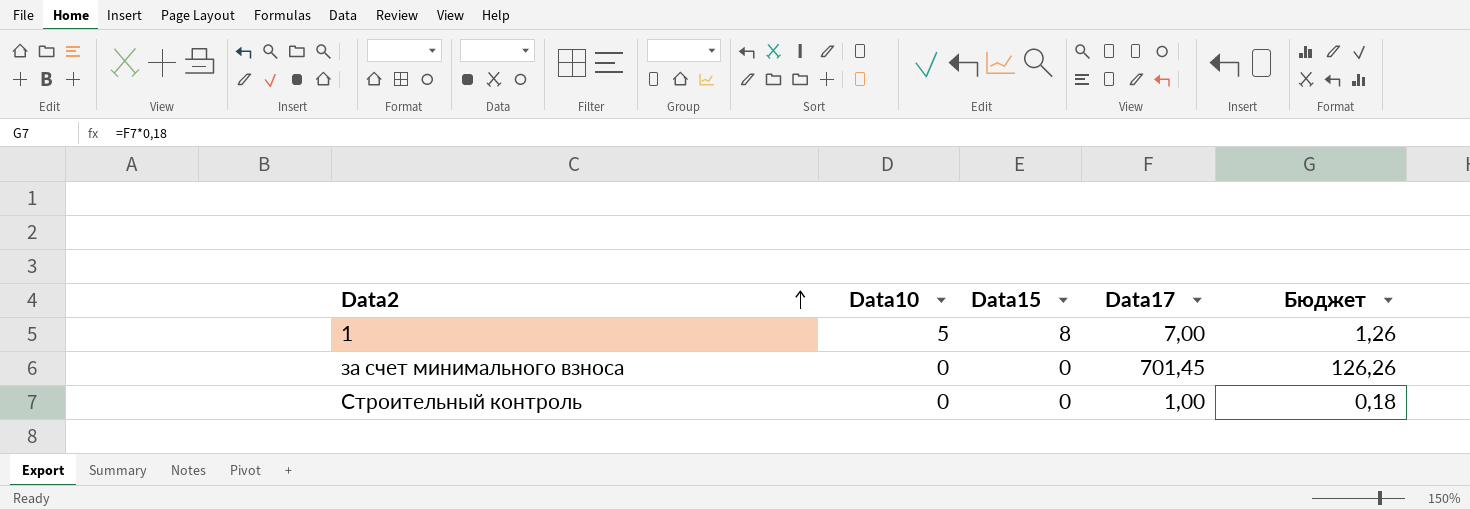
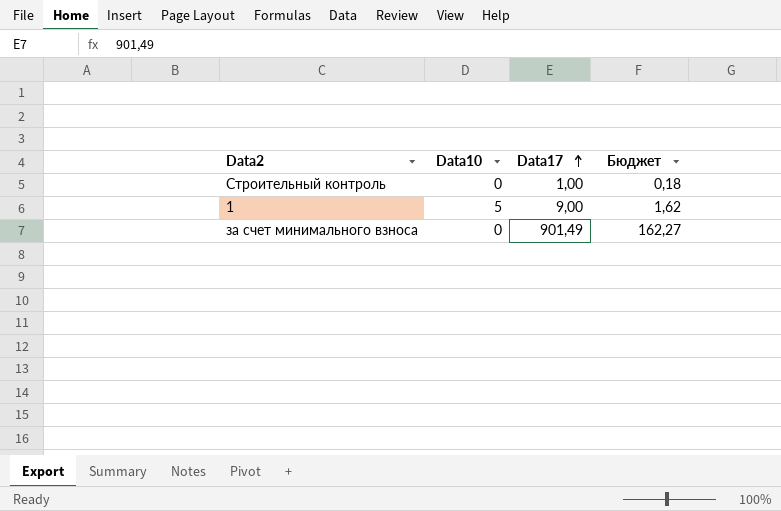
row order: Data2 ascending -> Data17 ascending
column Data15 | position: 3 -> none
1 | Data17: 7,00 -> 9,00
1 | Бюджет: 1,26 -> 1,62
за счет минимального взноса | Data17: 701,45 -> 901,49
за счет минимального взноса | Бюджет: 126,26 -> 162,27

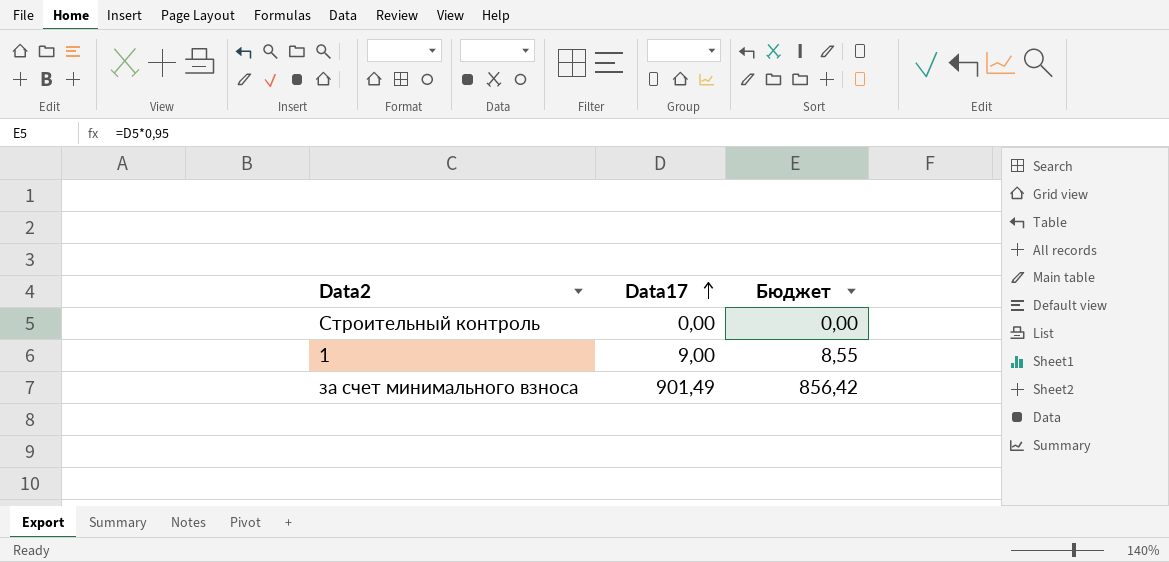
column Data10 | position: 2 -> none
column Бюджет | formula: [Data17] * 0,18 -> [Data17] * 0,95
Строительный контроль | Data17: 1,00 -> 0,00

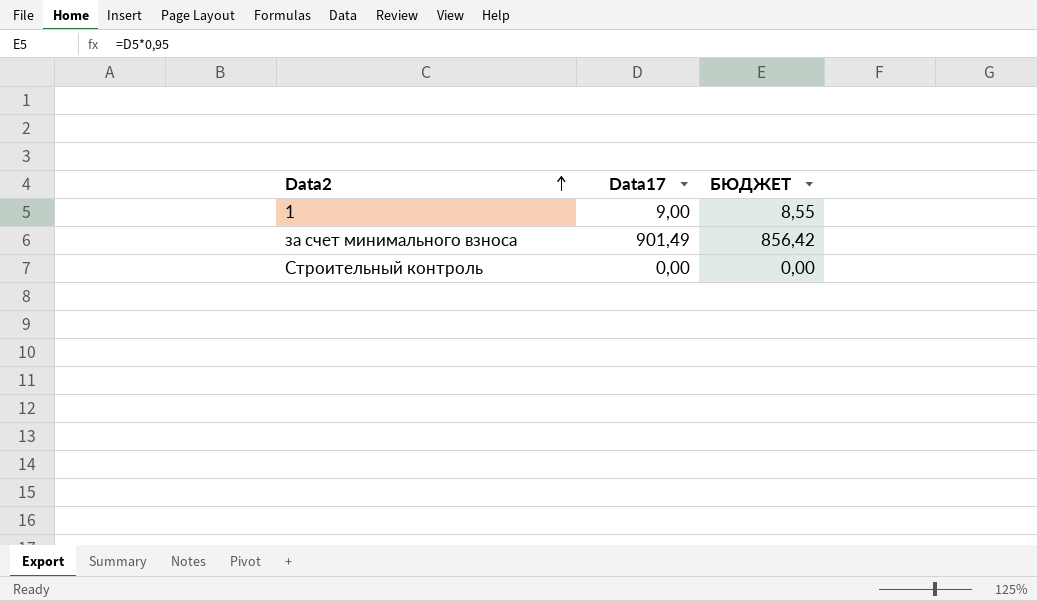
row order: Data17 ascending -> Data2 ascending
column name: Бюджет -> БЮДЖЕТ

